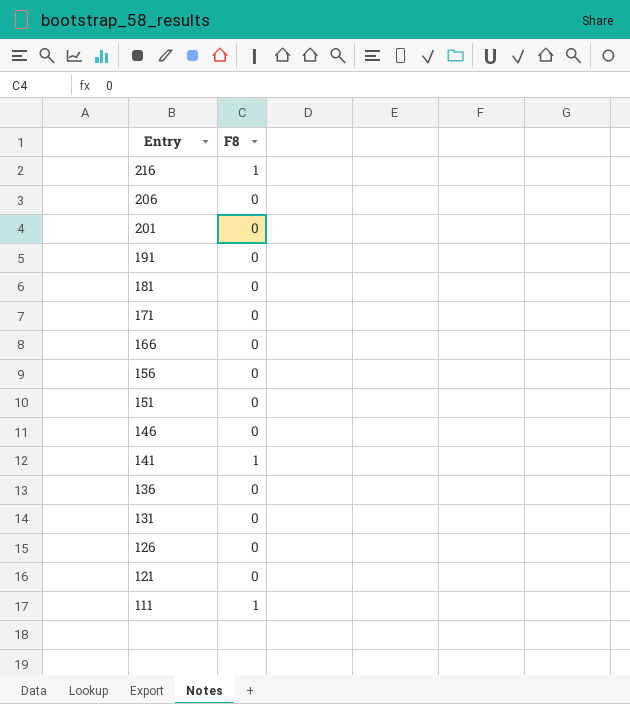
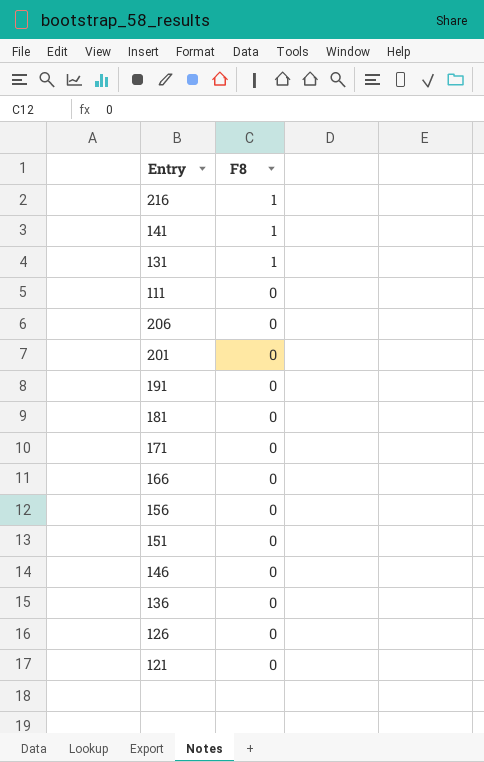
row order: Entry descending -> F8 descending
131 | F8: 0 -> 1
111 | F8: 1 -> 0

